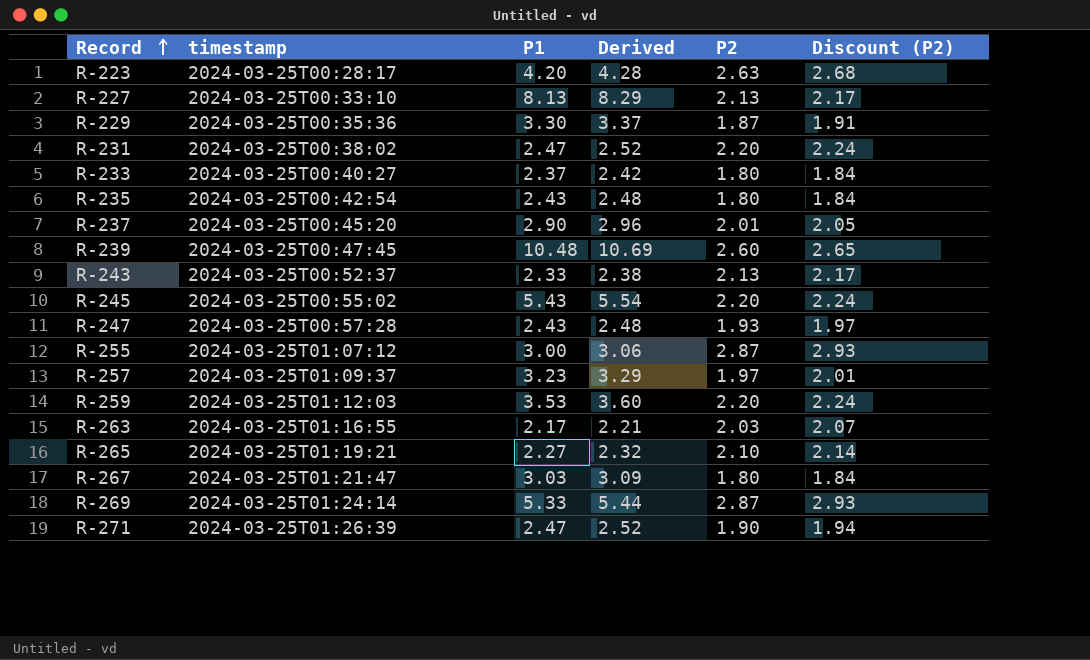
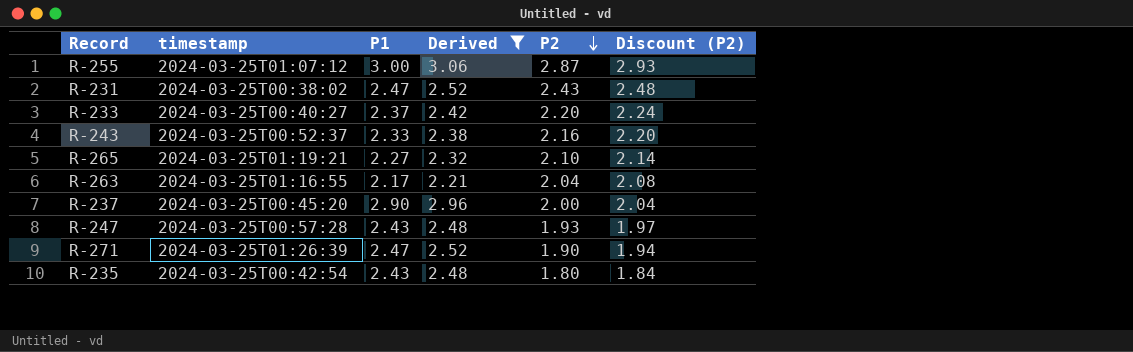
filter: none -> Derived <= 3.06
row order: Record ascending -> P2 descending
R-231 | P2: 2.20 -> 2.43
R-231 | Discount (P2): 2.24 -> 2.48
R-233 | P2: 1.80 -> 2.20
R-233 | Discount (P2): 1.84 -> 2.24
R-243 | P2: 2.13 -> 2.16
R-243 | Discount (P2): 2.17 -> 2.20
R-263 | P2: 2.03 -> 2.04
R-263 | Discount (P2): 2.07 -> 2.08
R-237 | P2: 2.01 -> 2.00
R-237 | Discount (P2): 2.05 -> 2.04

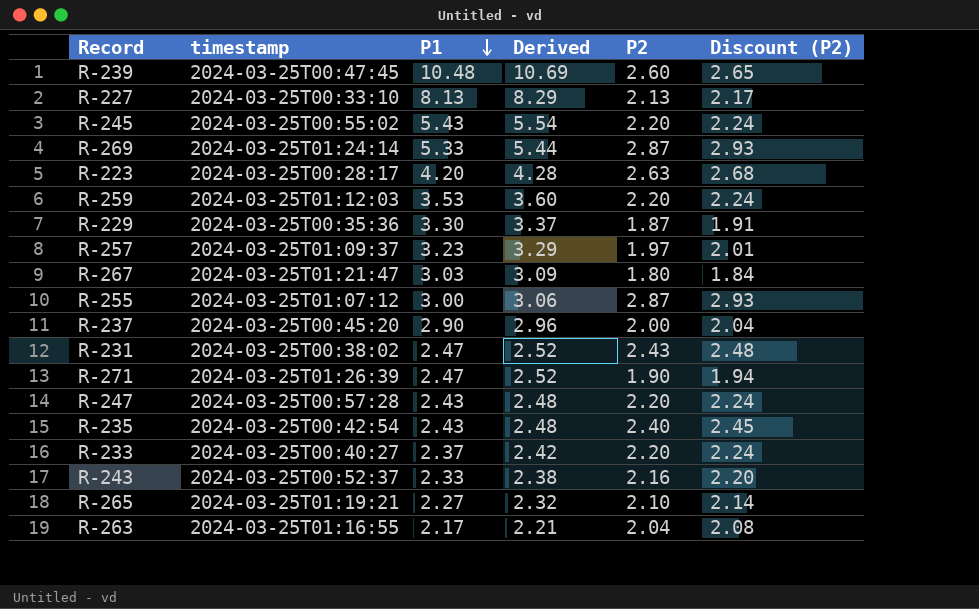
filter: Derived <= 3.06 -> none
row order: P2 descending -> P1 descending
R-247 | P2: 1.93 -> 2.20
R-247 | Discount (P2): 1.97 -> 2.24
R-235 | P2: 1.80 -> 2.40
R-235 | Discount (P2): 1.84 -> 2.45

